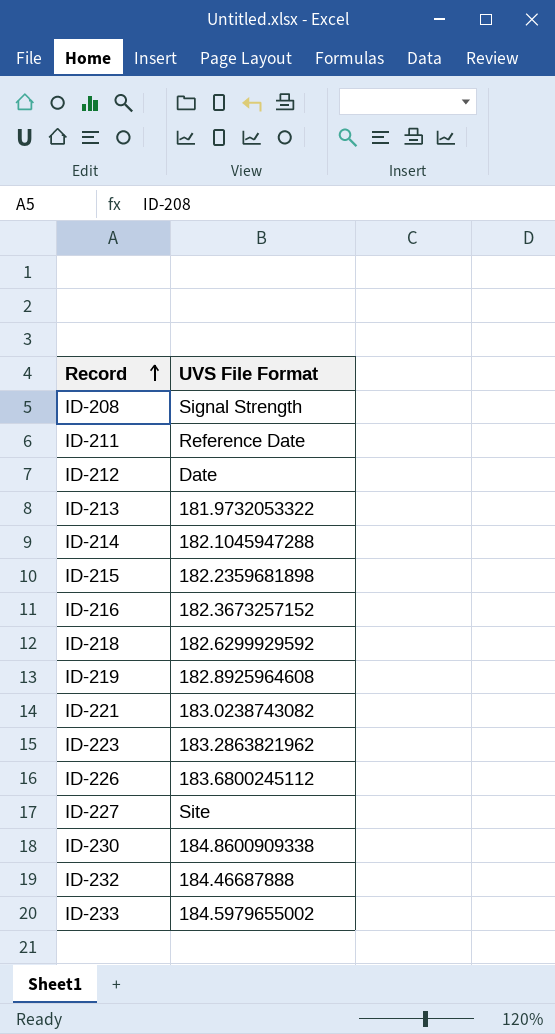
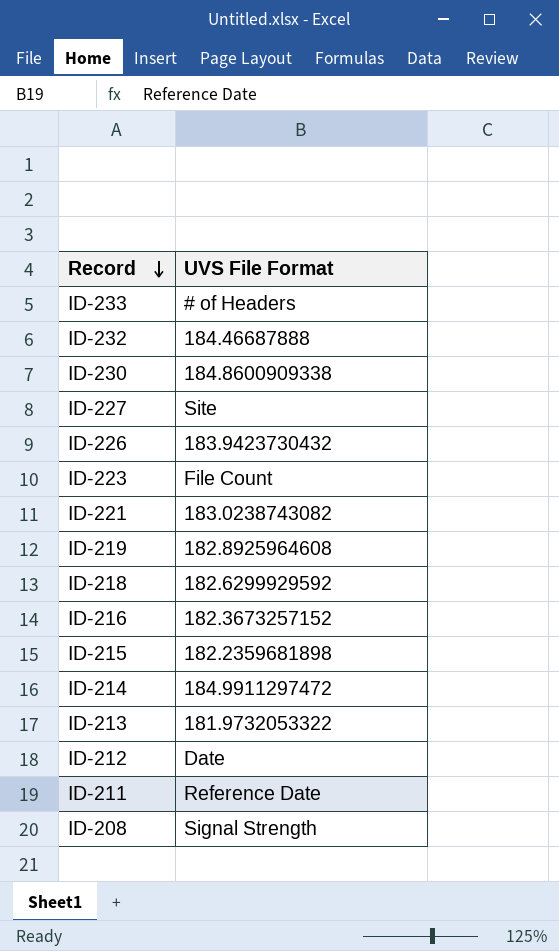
row order: Record ascending -> Record descending
ID-233 | UVS File Format: 184.5979655002 -> # of Headers
ID-226 | UVS File Format: 183.6800245112 -> 183.9423730432
ID-223 | UVS File Format: 183.2863821962 -> File Count
ID-214 | UVS File Format: 182.1045947288 -> 184.9911297472

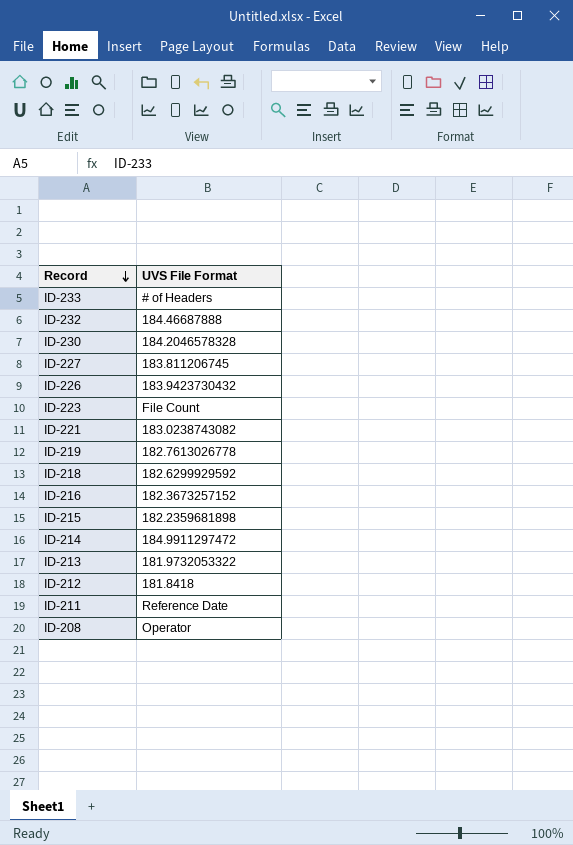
ID-230 | UVS File Format: 184.8600909338 -> 184.2046578328
ID-227 | UVS File Format: Site -> 183.811206745
ID-219 | UVS File Format: 182.8925964608 -> 182.7613026778
ID-212 | UVS File Format: Date -> 181.8418
ID-208 | UVS File Format: Signal Strength -> Operator

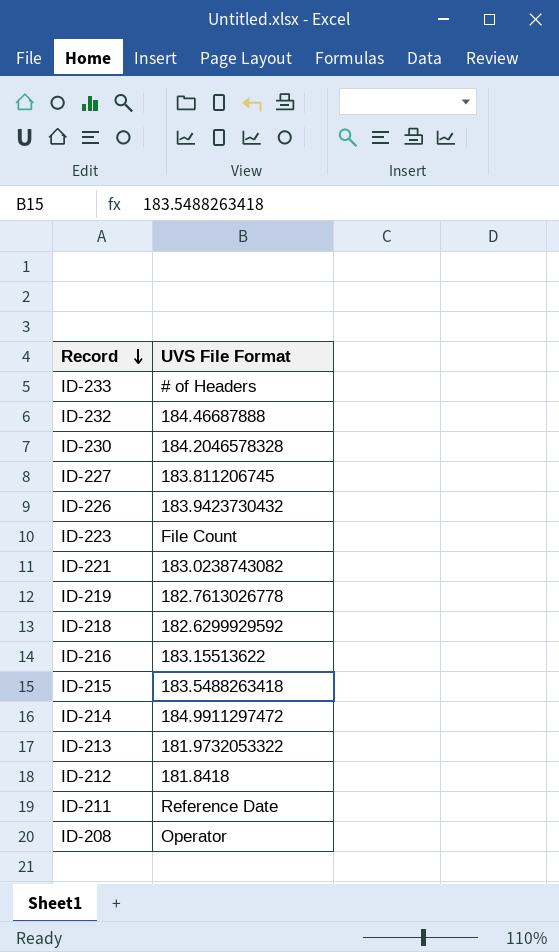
ID-216 | UVS File Format: 182.3673257152 -> 183.15513622
ID-215 | UVS File Format: 182.2359681898 -> 183.5488263418

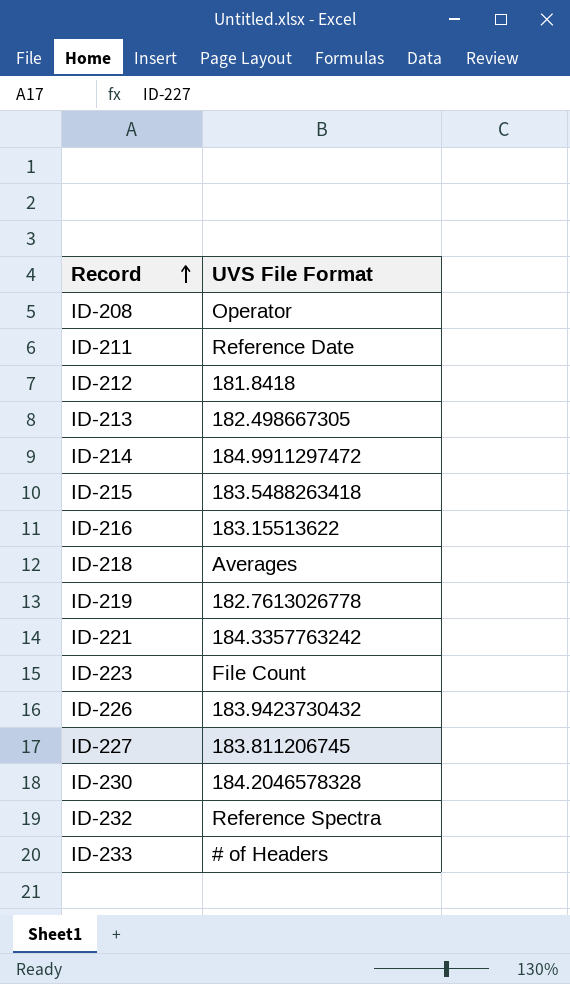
row order: Record descending -> Record ascending
ID-213 | UVS File Format: 181.9732053322 -> 182.498667305
ID-218 | UVS File Format: 182.6299929592 -> Averages
ID-221 | UVS File Format: 183.0238743082 -> 184.3357763242
ID-232 | UVS File Format: 184.46687888 -> Reference Spectra

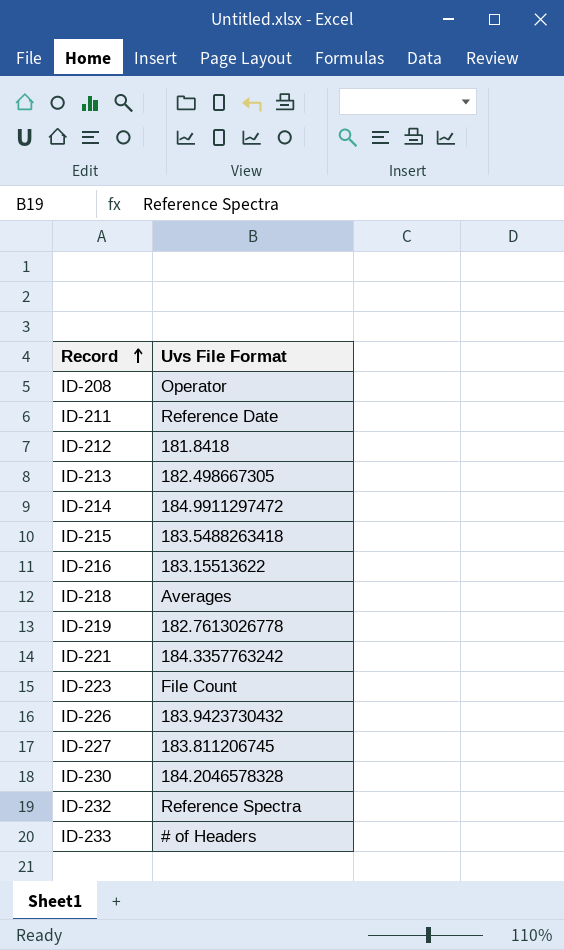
column name: UVS File Format -> Uvs File Format

